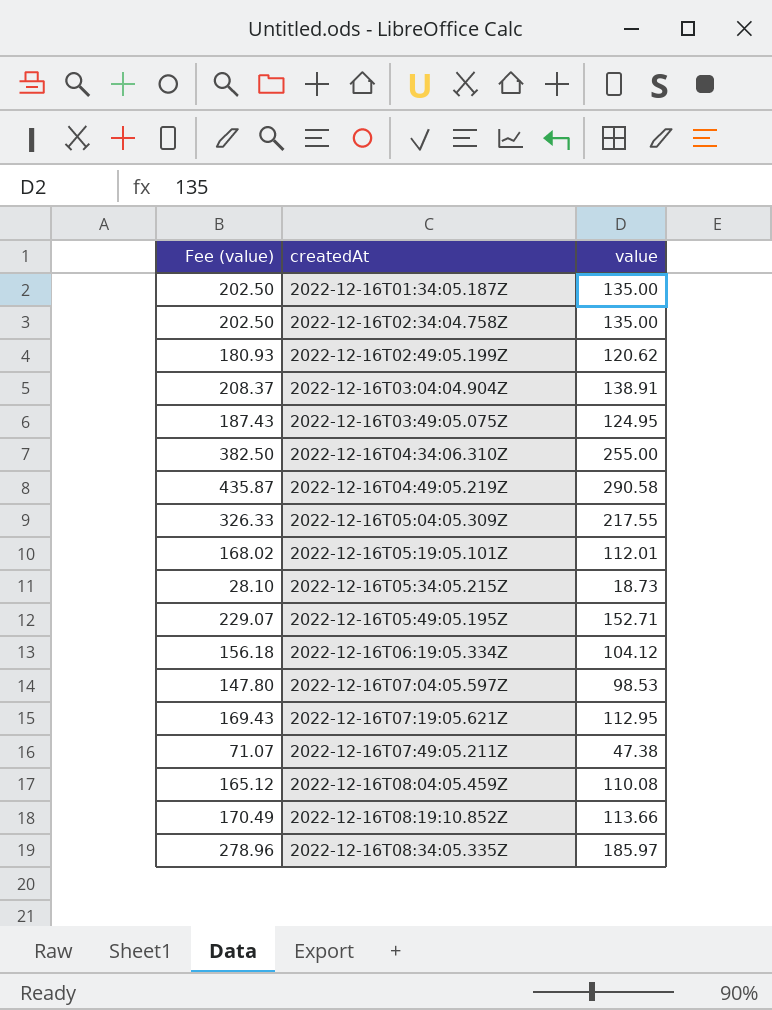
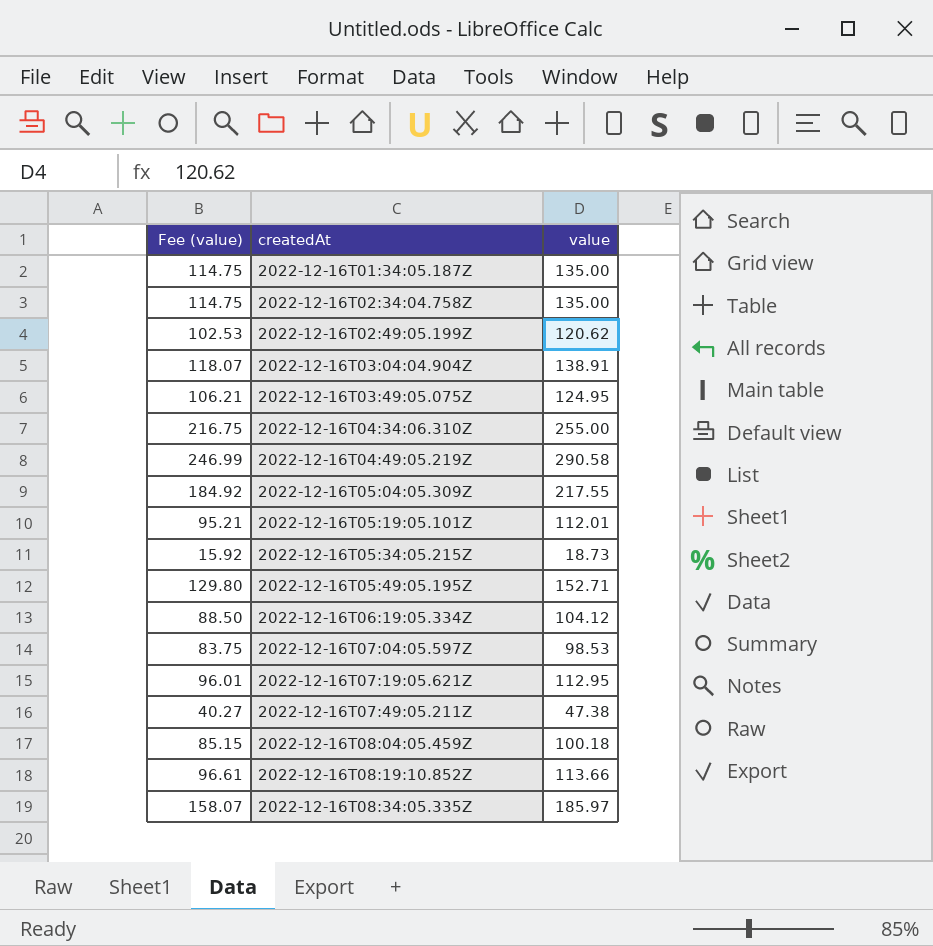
column Fee (value) | formula: [value] * 1.5 -> [value] * 0.85
2022-12-16T08:04:05.459Z | value: 110.08 -> 100.18

